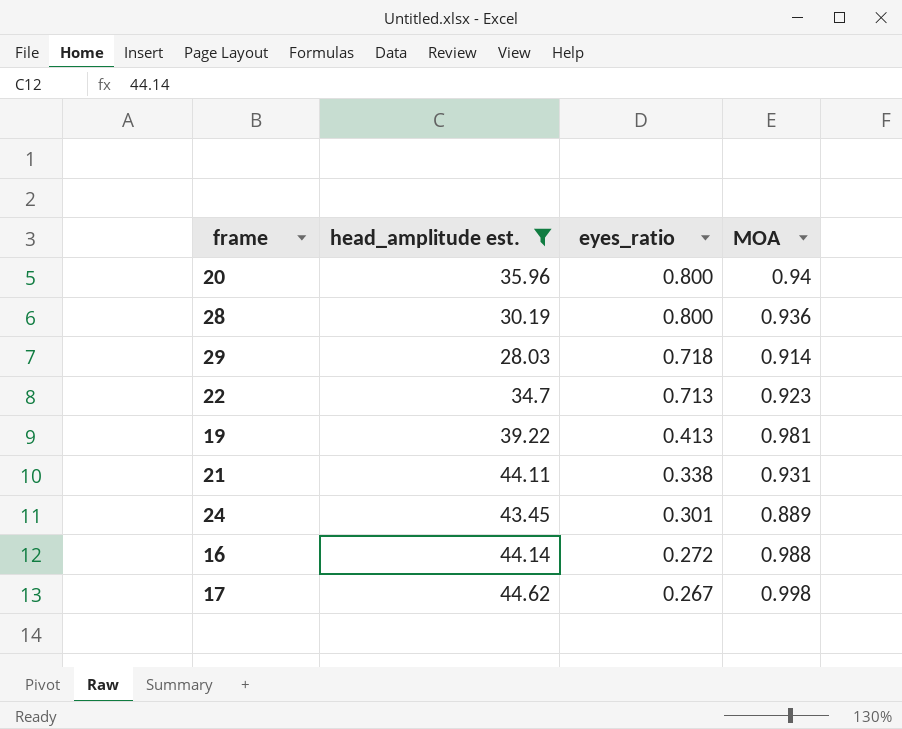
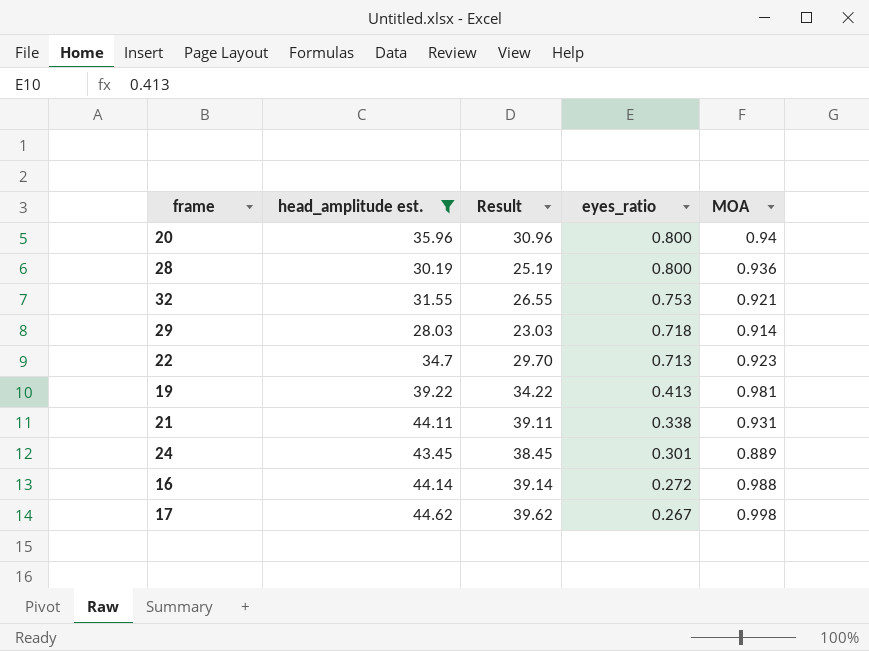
column Result | formula: none -> [head_amplitude est.] - 5
row 32: none -> 31.55 | 26.55 | 0.753 | 0.921

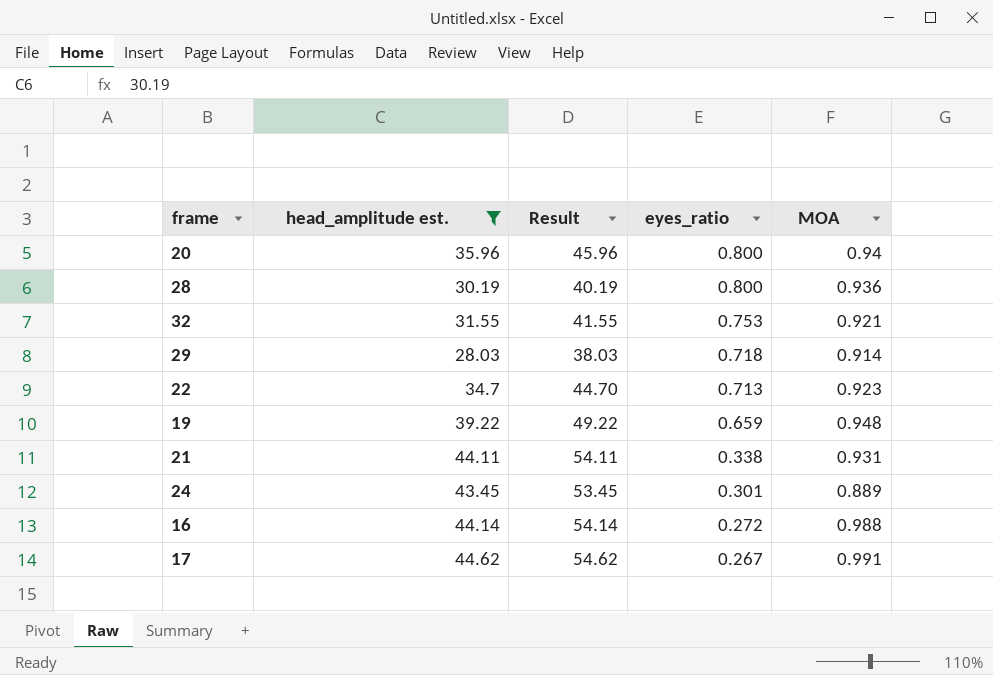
column Result | formula: [head_amplitude est.] - 5 -> [head_amplitude est.] + 10
19 | eyes_ratio: 0.413 -> 0.659
19 | MOA: 0.981 -> 0.948
17 | MOA: 0.998 -> 0.991

